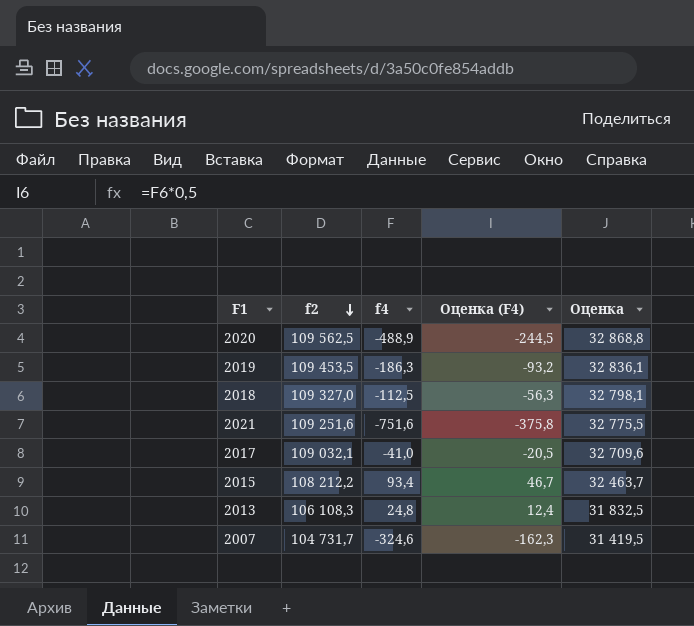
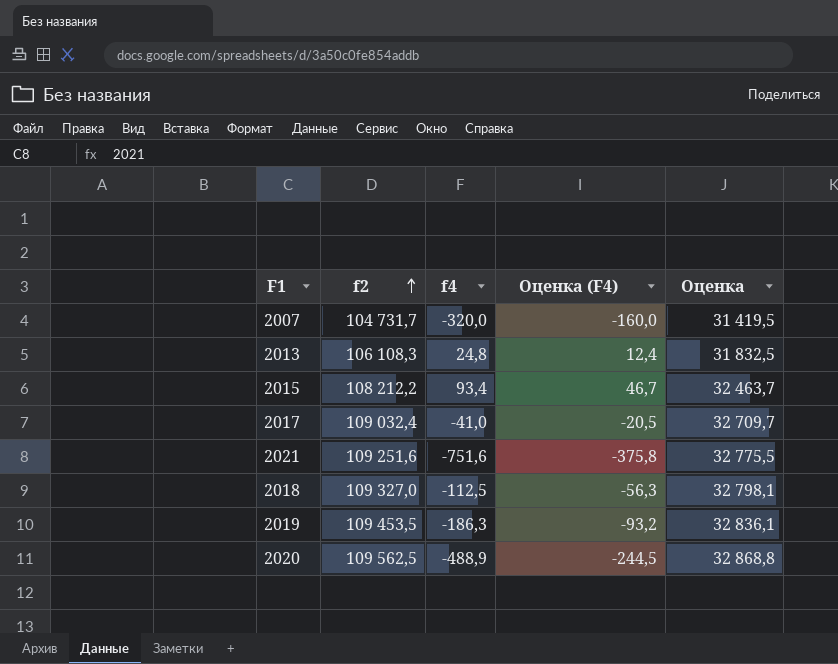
row order: f2 descending -> f2 ascending
2007 | f4: -324,6 -> -320,0
2007 | Оценка (F4): -162,3 -> -160,0
2017 | f2: 109 032,1 -> 109 032,4
2017 | Оценка: 32 709,6 -> 32 709,7

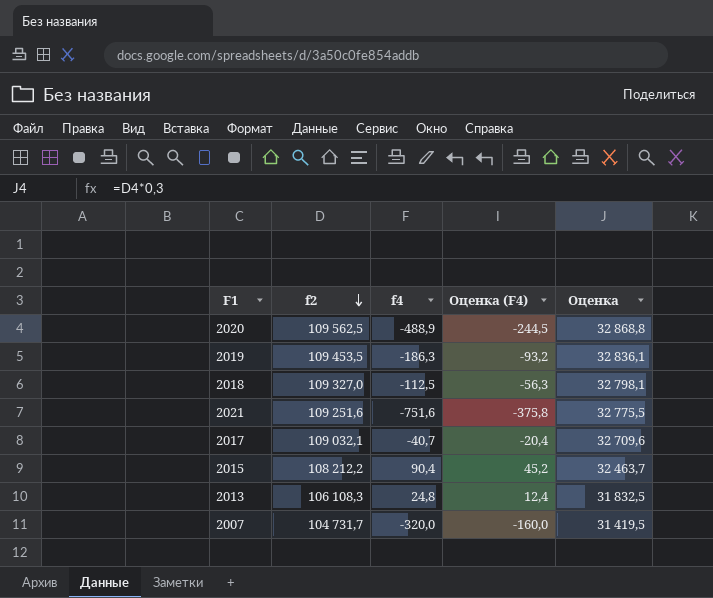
row order: f2 ascending -> f2 descending
2017 | f2: 109 032,4 -> 109 032,1
2017 | f4: -41,0 -> -40,7
2017 | Оценка (F4): -20,5 -> -20,4
2017 | Оценка: 32 709,7 -> 32 709,6
2015 | f4: 93,4 -> 90,4
2015 | Оценка (F4): 46,7 -> 45,2

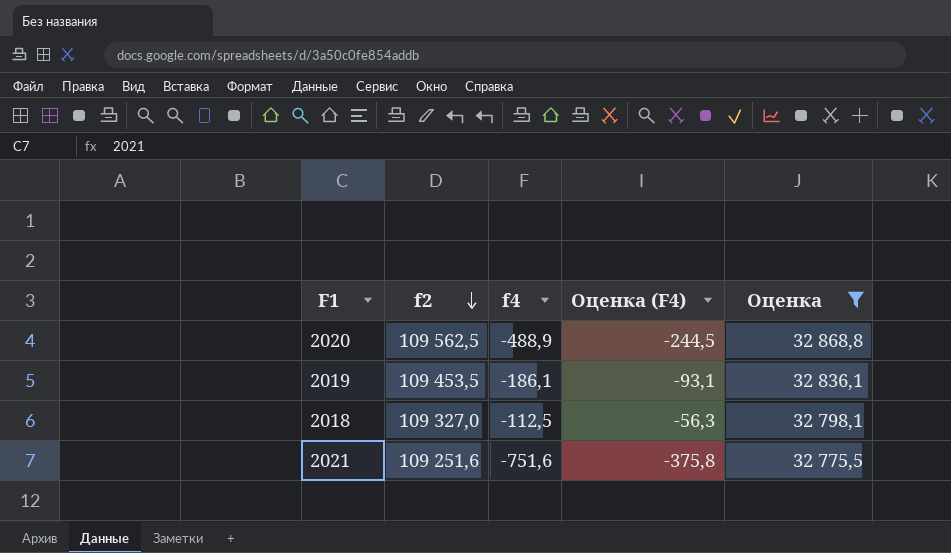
filter: none -> Оценка >= 32 775,5
2019 | f4: -186,3 -> -186,1
2019 | Оценка (F4): -93,2 -> -93,1

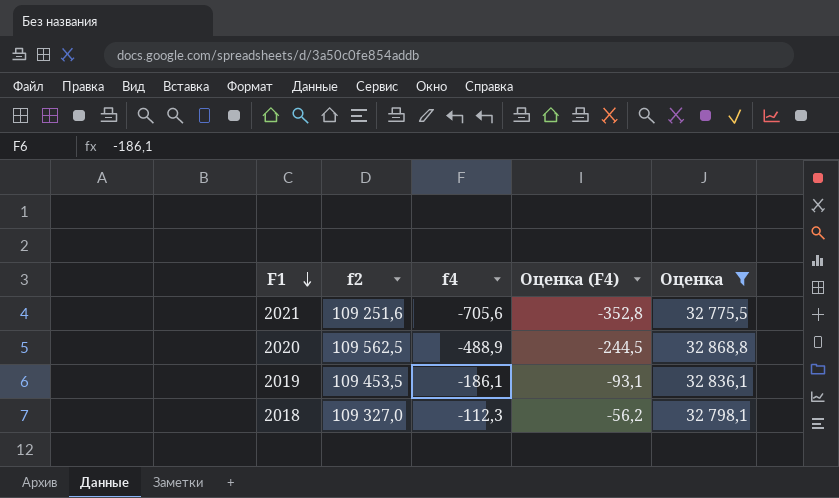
row order: f2 descending -> F1 descending
2021 | f4: -751,6 -> -705,6
2021 | Оценка (F4): -375,8 -> -352,8
2018 | f4: -112,5 -> -112,3
2018 | Оценка (F4): -56,3 -> -56,2

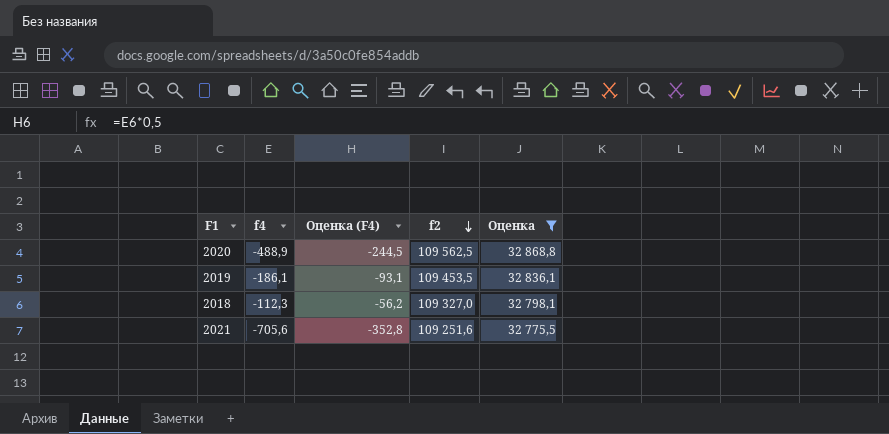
row order: F1 descending -> f2 descending
column f2 | position: 2 -> 4

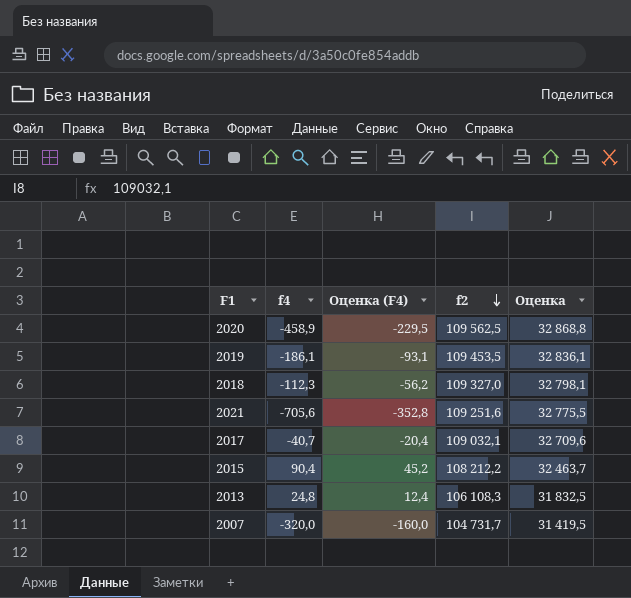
filter: Оценка >= 32 775,5 -> none
2020 | f4: -488,9 -> -458,9
2020 | Оценка (F4): -244,5 -> -229,5

